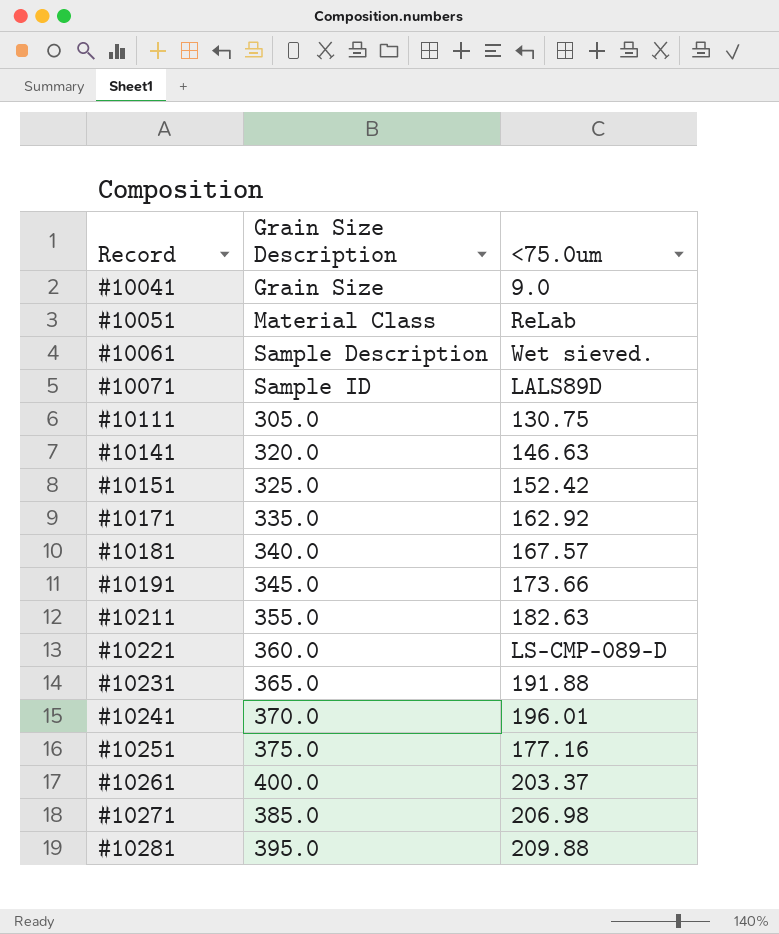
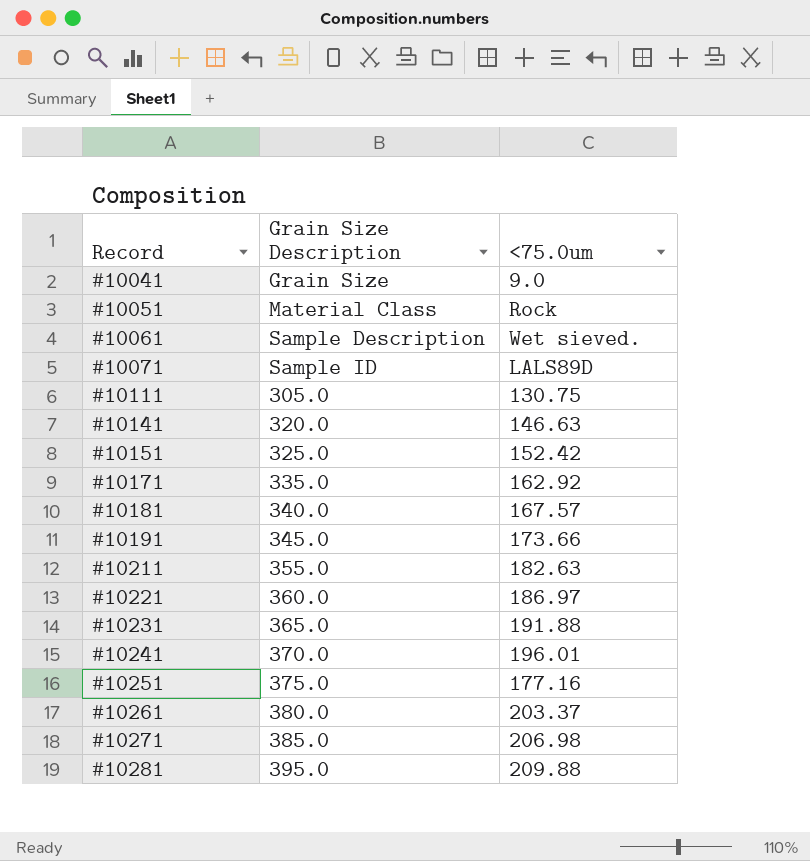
#10051 | <75.0um: ReLab -> Rock
#10221 | <75.0um: LS-CMP-089-D -> 186.97
#10261 | Grain Size Description: 400.0 -> 380.0

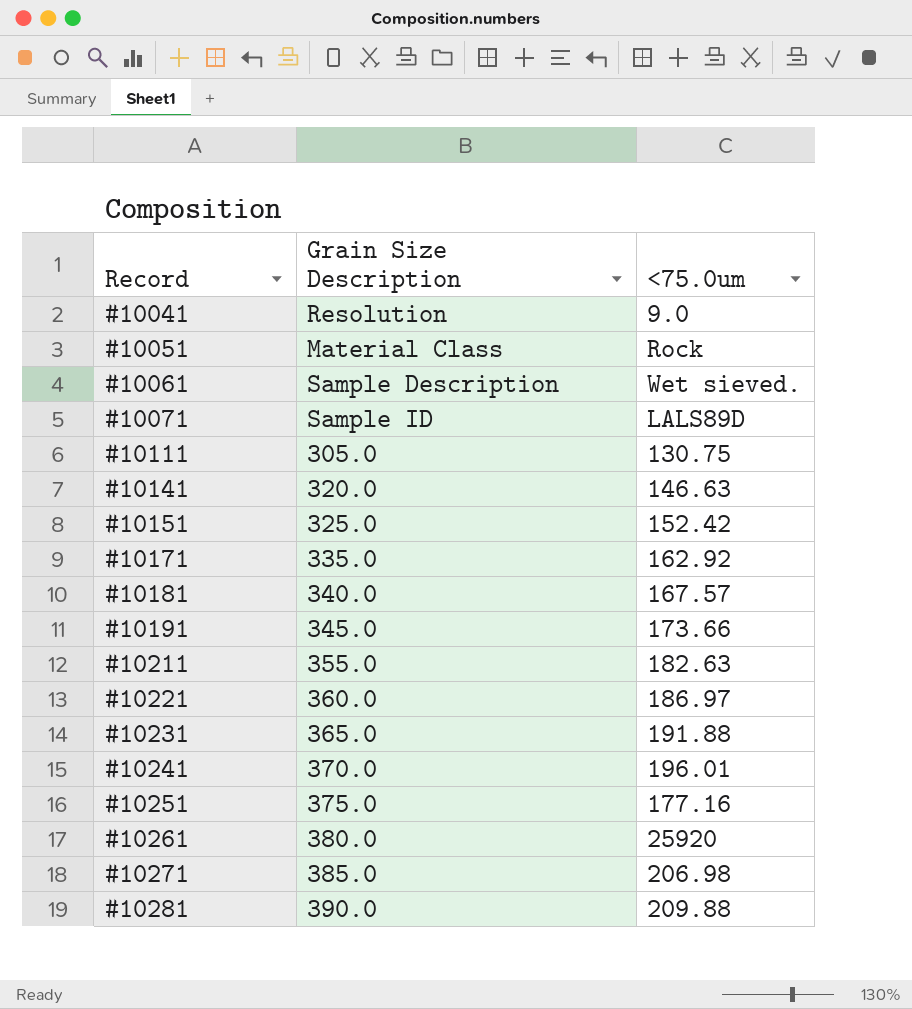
#10041 | Grain Size Description: Grain Size -> Resolution
#10261 | <75.0um: 203.37 -> 25920
#10281 | Grain Size Description: 395.0 -> 390.0

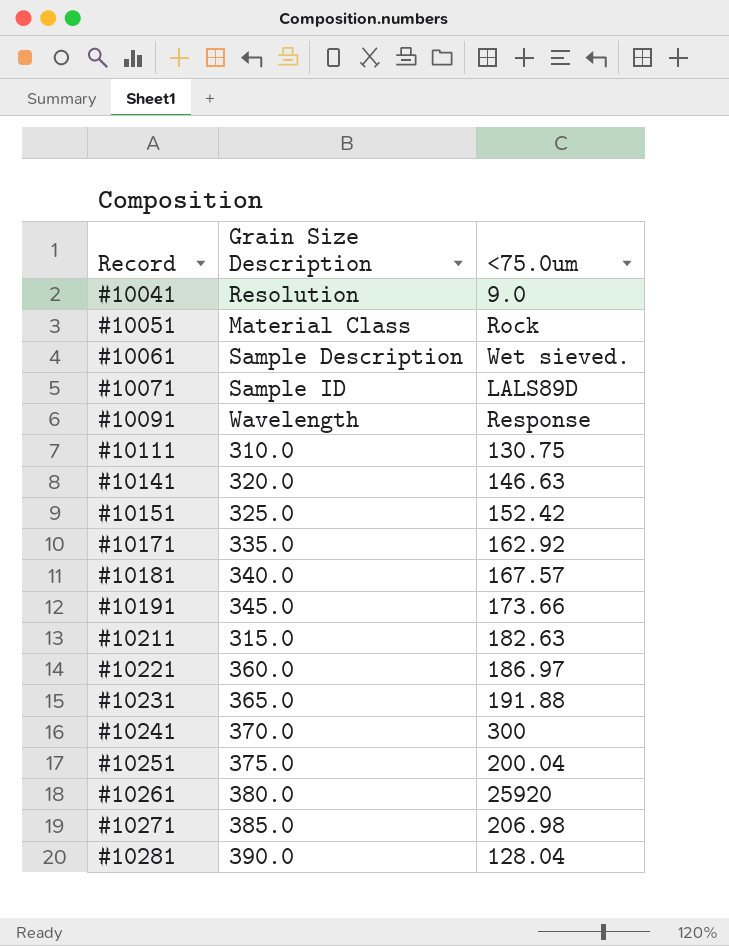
row #10091: none -> Wavelength | Response
#10111 | Grain Size Description: 305.0 -> 310.0
#10211 | Grain Size Description: 355.0 -> 315.0
#10241 | <75.0um: 196.01 -> 300
#10251 | <75.0um: 177.16 -> 200.04
#10281 | <75.0um: 209.88 -> 128.04

